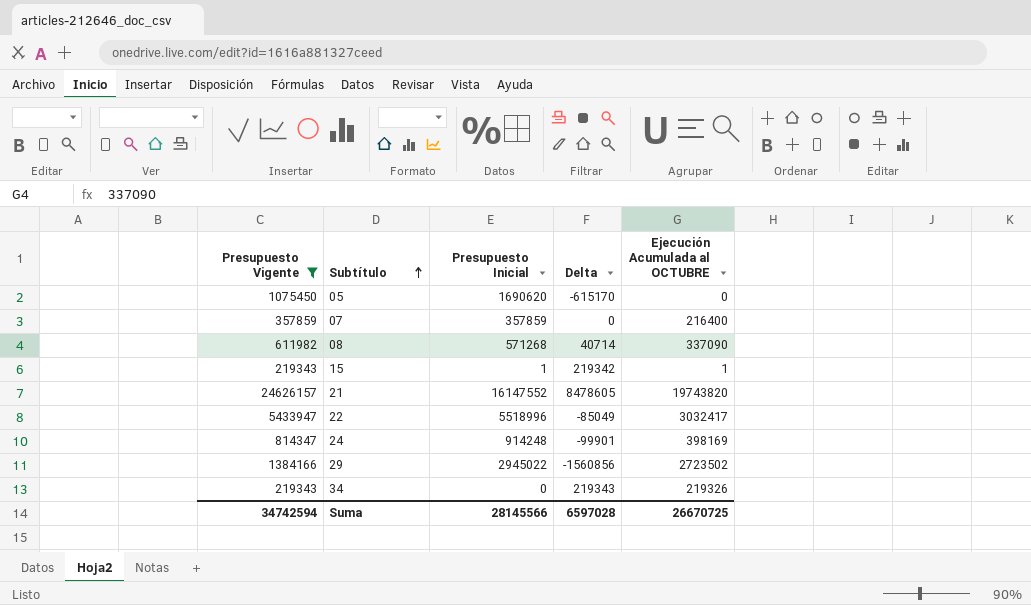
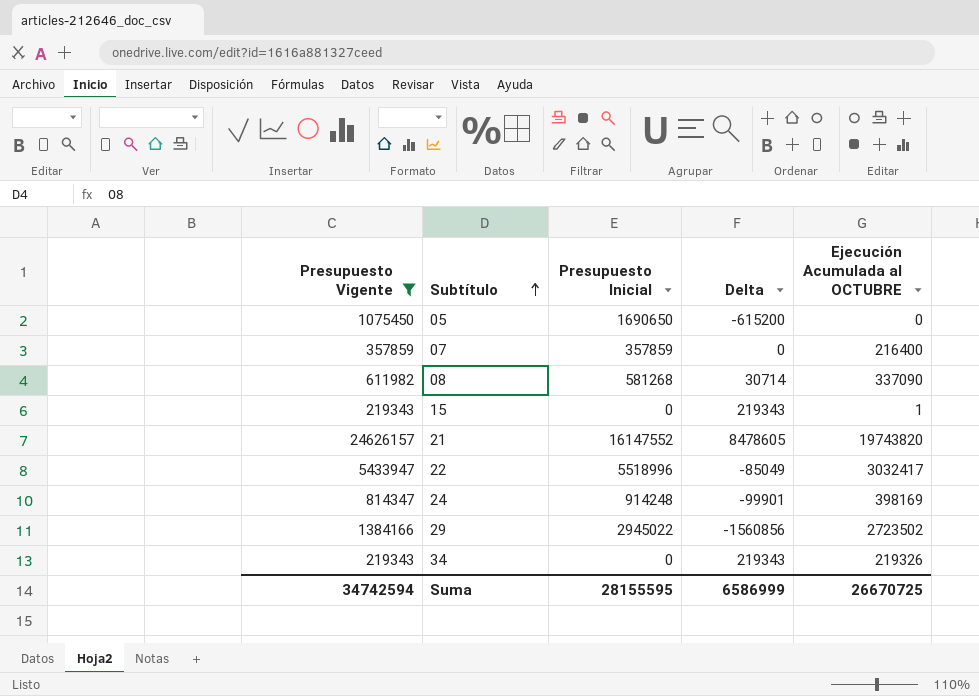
05 | Presupuesto Inicial: 1690620 -> 1690650
05 | Delta: -615170 -> -615200
08 | Presupuesto Inicial: 571268 -> 581268
08 | Delta: 40714 -> 30714
15 | Presupuesto Inicial: 1 -> 0
15 | Delta: 219342 -> 219343
Suma | Presupuesto Inicial: 28145566 -> 28155595
Suma | Delta: 6597028 -> 6586999

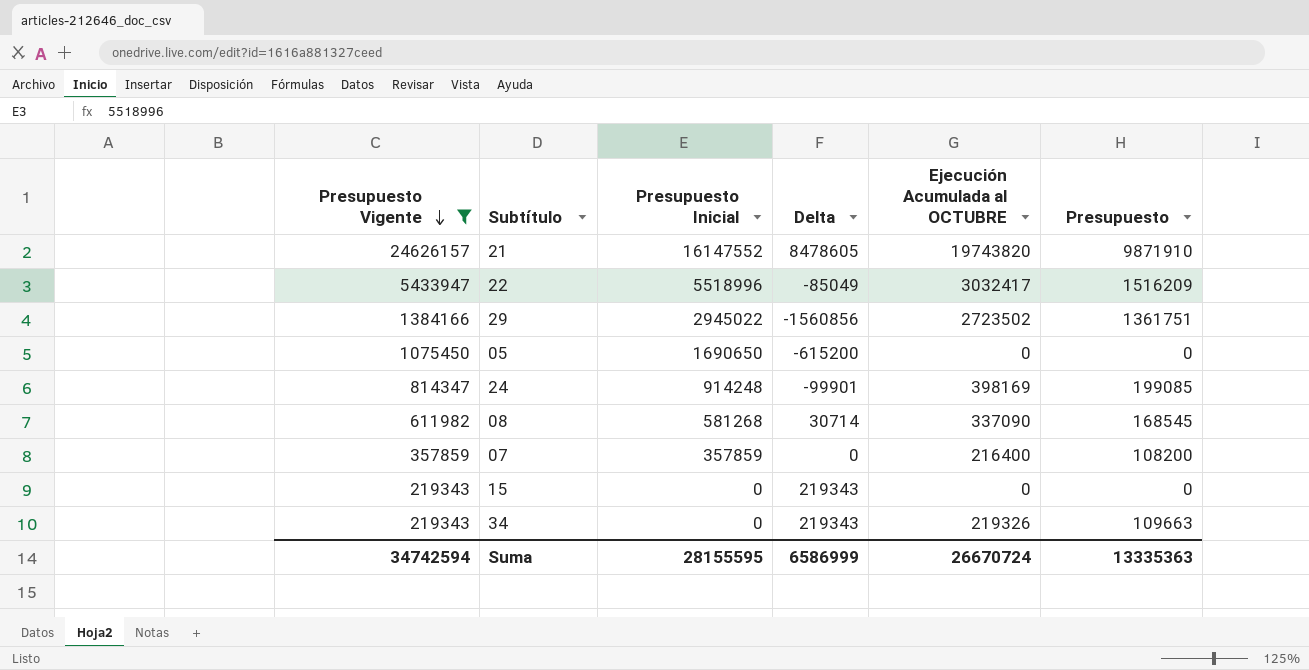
row order: Subtítulo ascending -> Presupuesto Vigente descending
column Presupuesto | formula: none -> [Ejecución Acumulada al OCTUBRE] * 0,5
15 | Ejecución Acumulada al OCTUBRE: 1 -> 0
Suma | Ejecución Acumulada al OCTUBRE: 26670725 -> 26670724

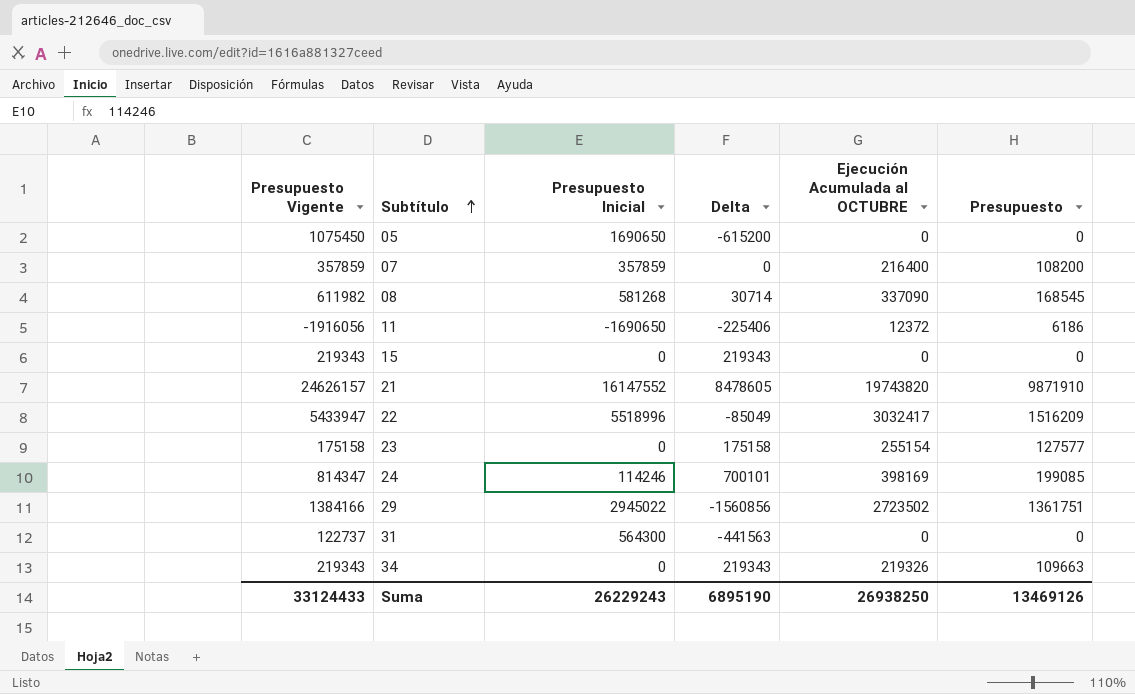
filter: Presupuesto Vigente >= 219343 -> none
row order: Presupuesto Vigente descending -> Subtítulo ascending
24 | Presupuesto Inicial: 914248 -> 114246
24 | Delta: -99901 -> 700101
Suma | Presupuesto Vigente: 34742594 -> 33124433
Suma | Presupuesto Inicial: 28155595 -> 26229243
Suma | Delta: 6586999 -> 6895190
Suma | Ejecución Acumulada al OCTUBRE: 26670724 -> 26938250
Suma | Presupuesto: 13335363 -> 13469126

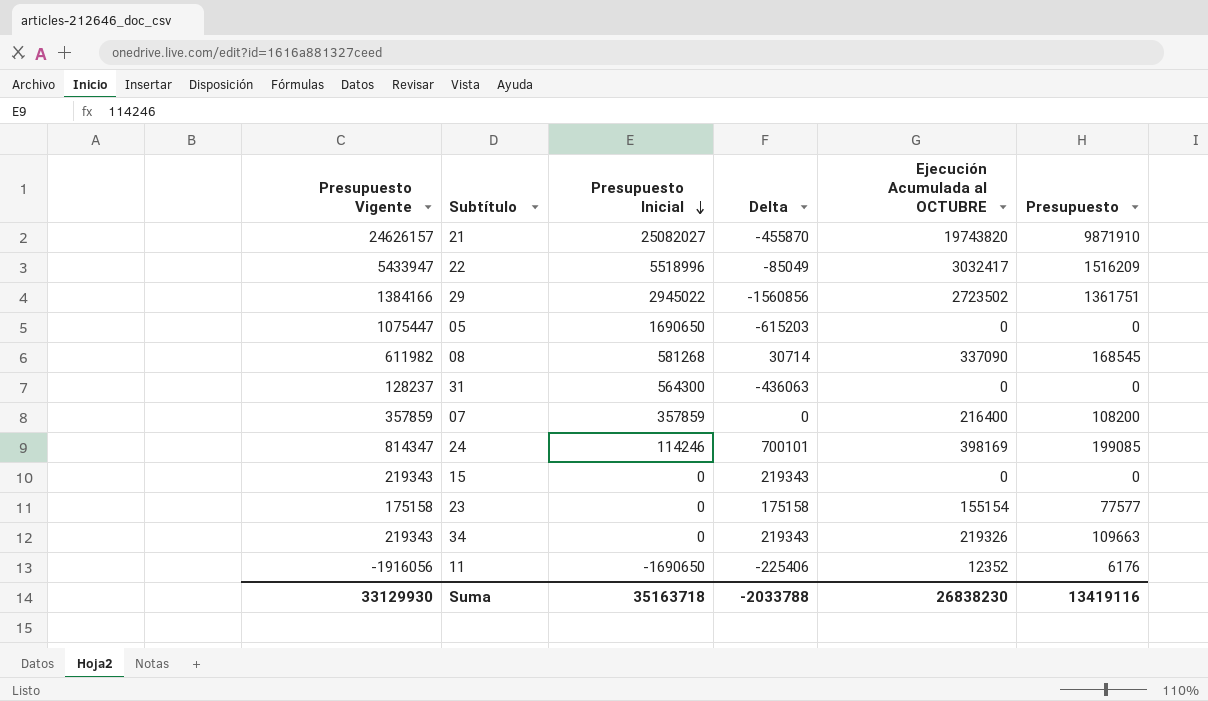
row order: Subtítulo ascending -> Presupuesto Inicial descending
21 | Presupuesto Inicial: 16147552 -> 25082027
21 | Delta: 8478605 -> -455870
05 | Presupuesto Vigente: 1075450 -> 1075447
05 | Delta: -615200 -> -615203
31 | Presupuesto Vigente: 122737 -> 128237
31 | Delta: -441563 -> -436063
23 | Ejecución Acumulada al OCTUBRE: 255154 -> 155154
23 | Presupuesto: 127577 -> 77577
11 | Ejecución Acumulada al OCTUBRE: 12372 -> 12352
11 | Presupuesto: 6186 -> 6176
Suma | Presupuesto Vigente: 33124433 -> 33129930
Suma | Presupuesto Inicial: 26229243 -> 35163718
Suma | Delta: 6895190 -> -2033788
Suma | Ejecución Acumulada al OCTUBRE: 26938250 -> 26838230
Suma | Presupuesto: 13469126 -> 13419116

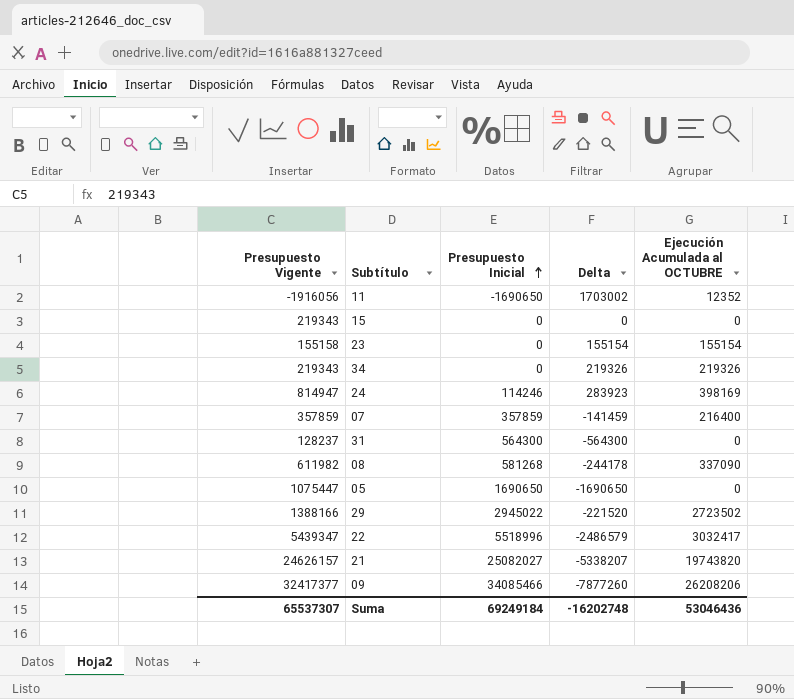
row order: Presupuesto Inicial descending -> Presupuesto Inicial ascending
column Presupuesto | formula: [Ejecución Acumulada al OCTUBRE] * 0,5 -> none
column Delta | formula: [Presupuesto Vigente] - [Presupuesto Inicial] -> [Ejecución Acumulada al OCTUBRE] - [Presupuesto Inicial]
23 | Presupuesto Vigente: 175158 -> 155158
24 | Presupuesto Vigente: 814347 -> 814947
29 | Presupuesto Vigente: 1384166 -> 1388166
22 | Presupuesto Vigente: 5433947 -> 5439347
row 09: none -> 32417377 | 34085466 | -7877260 | 26208206
Suma | Presupuesto Vigente: 33129930 -> 65537307
Suma | Presupuesto Inicial: 35163718 -> 69249184
Suma | Delta: -2033788 -> -16202748
Suma | Ejecución Acumulada al OCTUBRE: 26838230 -> 53046436

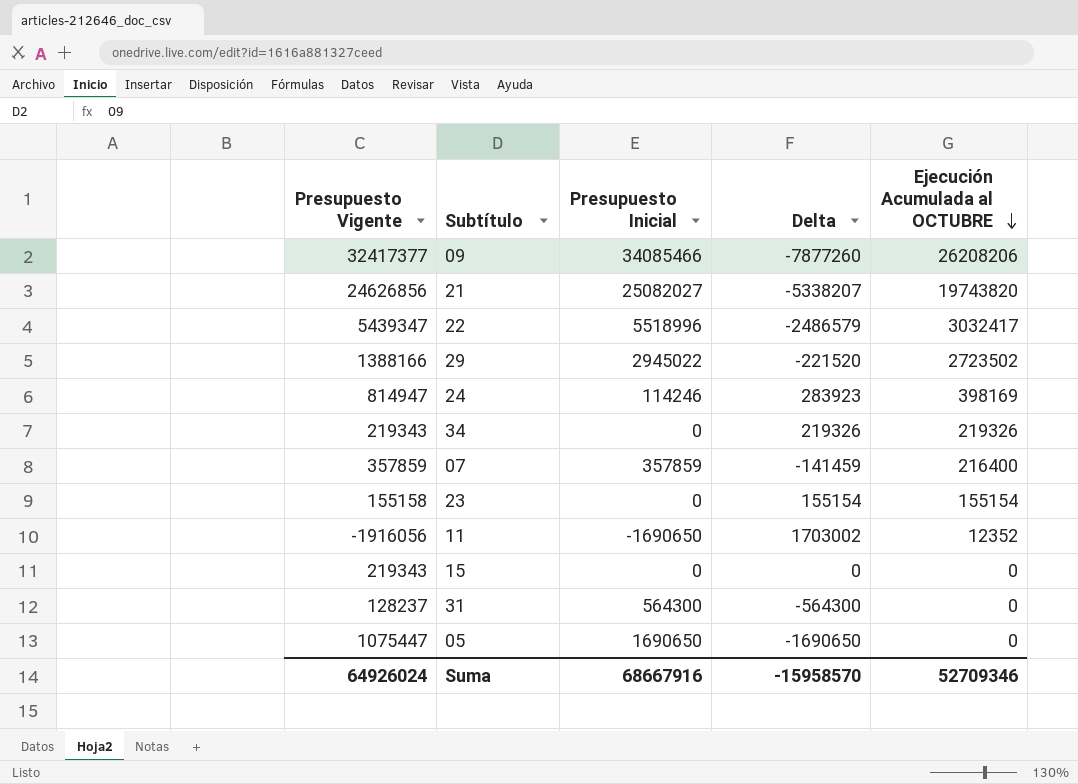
row order: Presupuesto Inicial ascending -> Ejecución Acumulada al OCTUBRE descending
row 08: 611982 | 581268 | -244178 | 337090 -> none
21 | Presupuesto Vigente: 24626157 -> 24626856
Suma | Presupuesto Vigente: 65537307 -> 64926024
Suma | Presupuesto Inicial: 69249184 -> 68667916
Suma | Delta: -16202748 -> -15958570
Suma | Ejecución Acumulada al OCTUBRE: 53046436 -> 52709346

